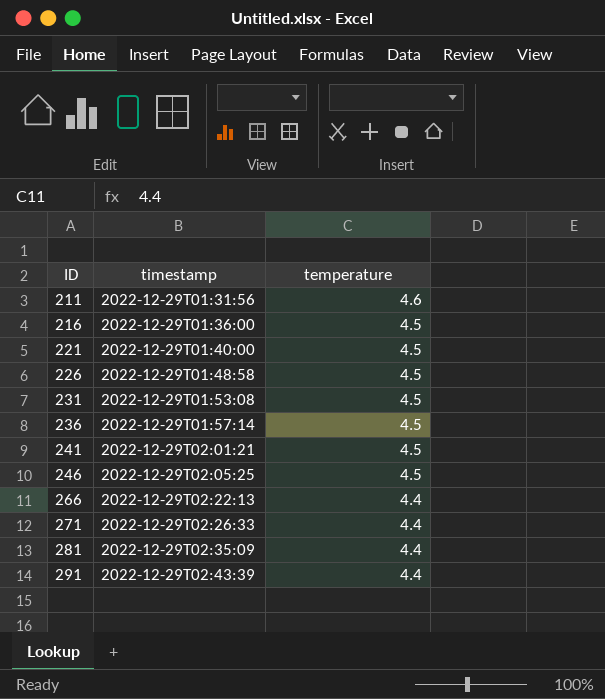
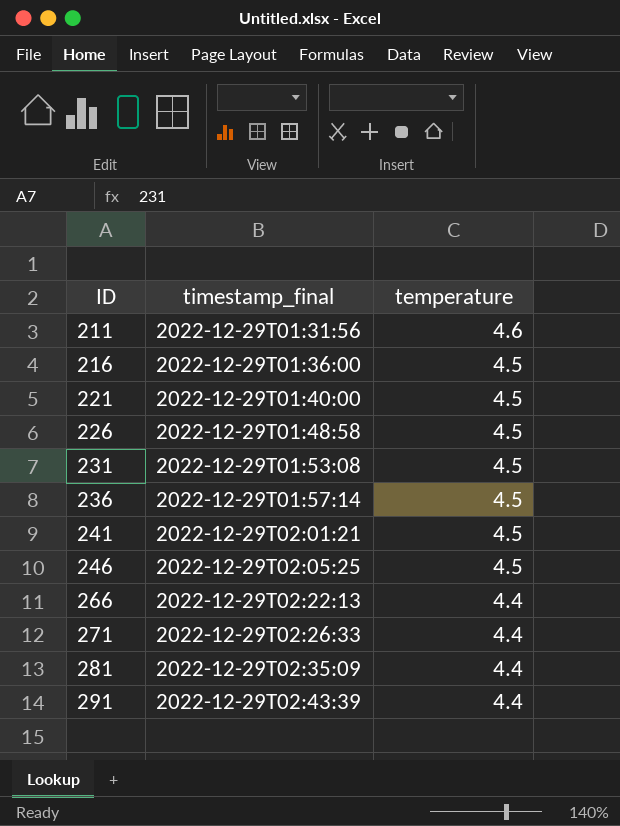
column name: timestamp -> timestamp_final

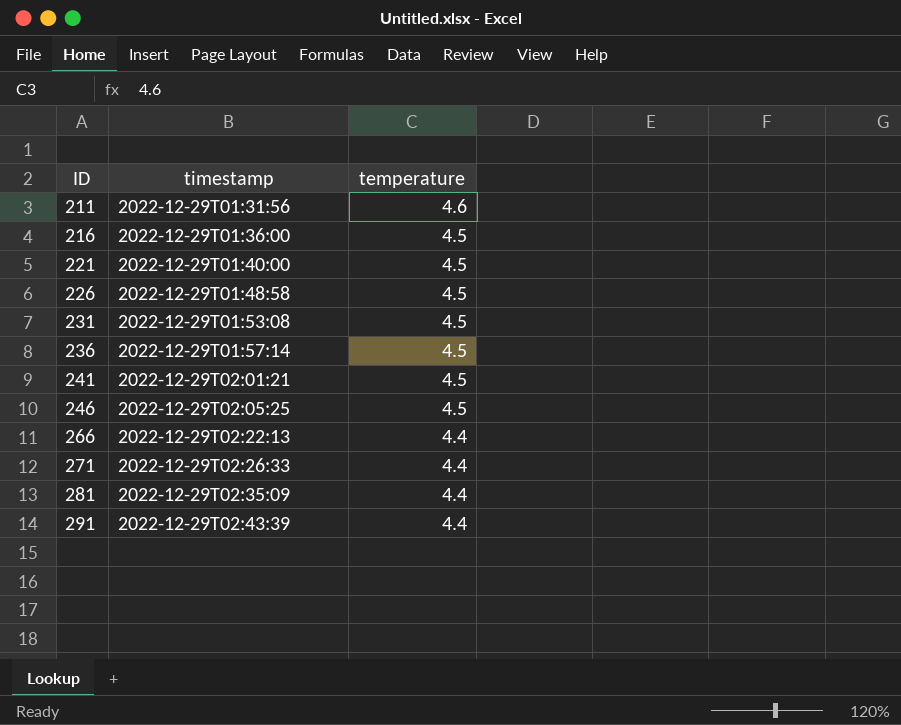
column name: timestamp_final -> timestamp

